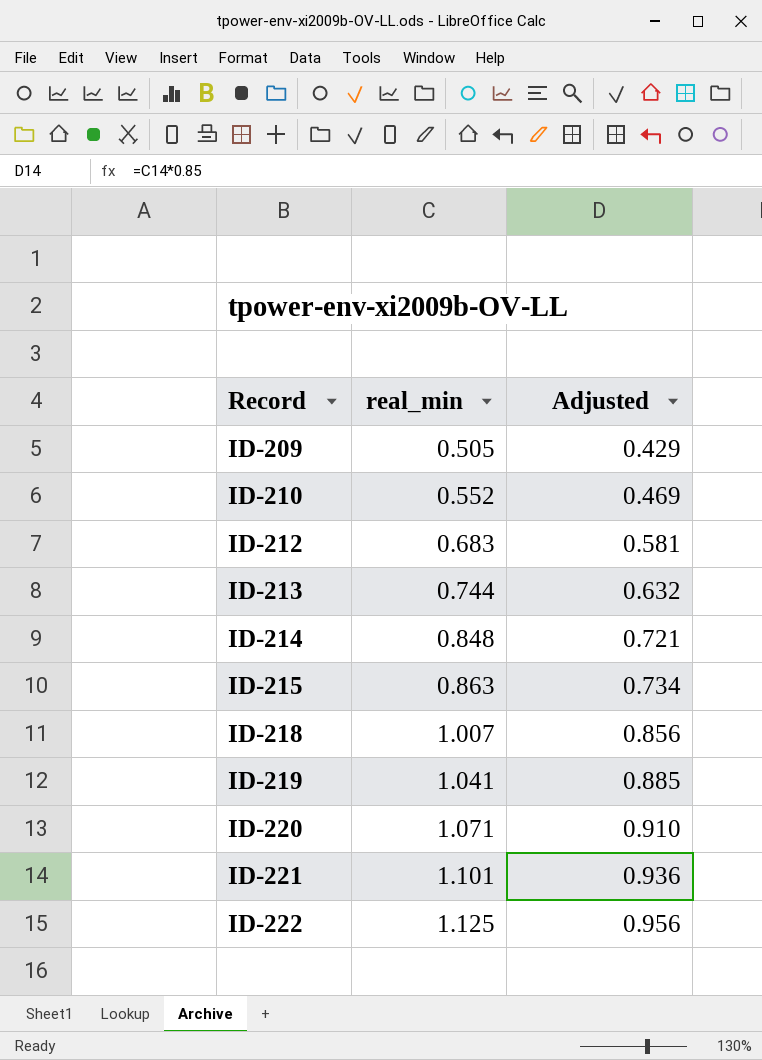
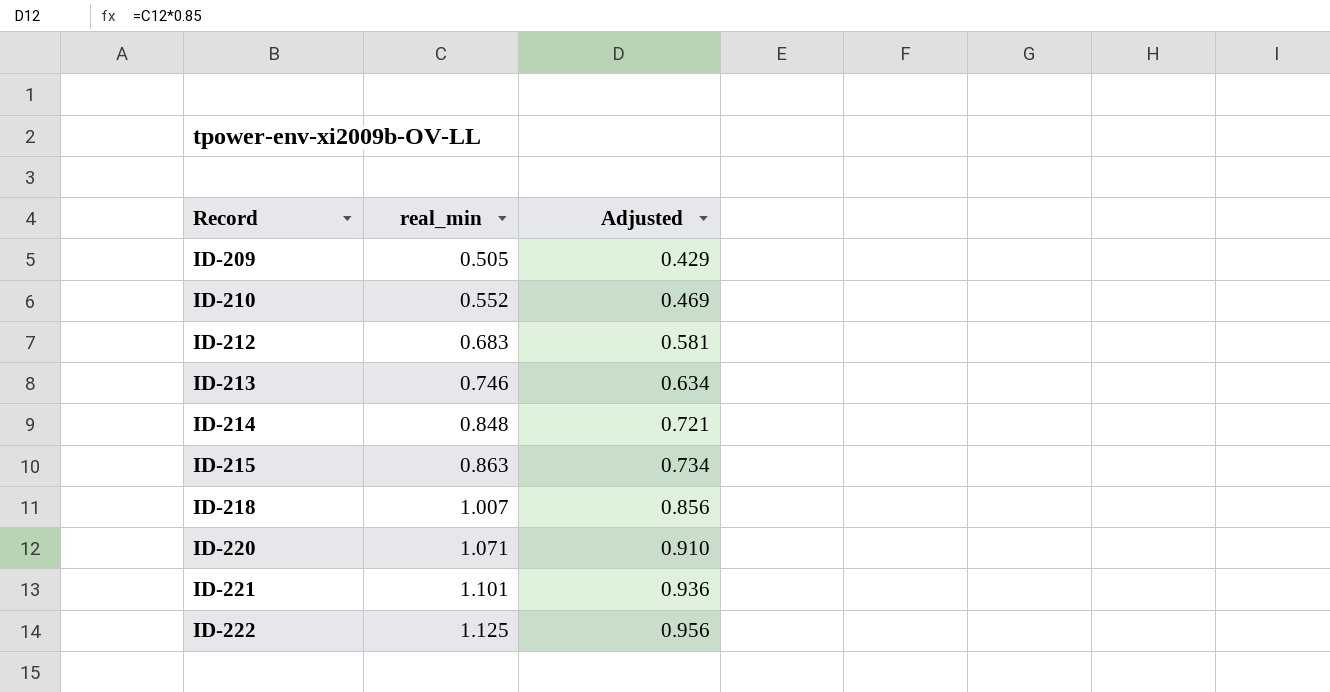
row ID-219: 1.041 | 0.885 -> none
ID-213 | real_min: 0.744 -> 0.746
ID-213 | Adjusted: 0.632 -> 0.634

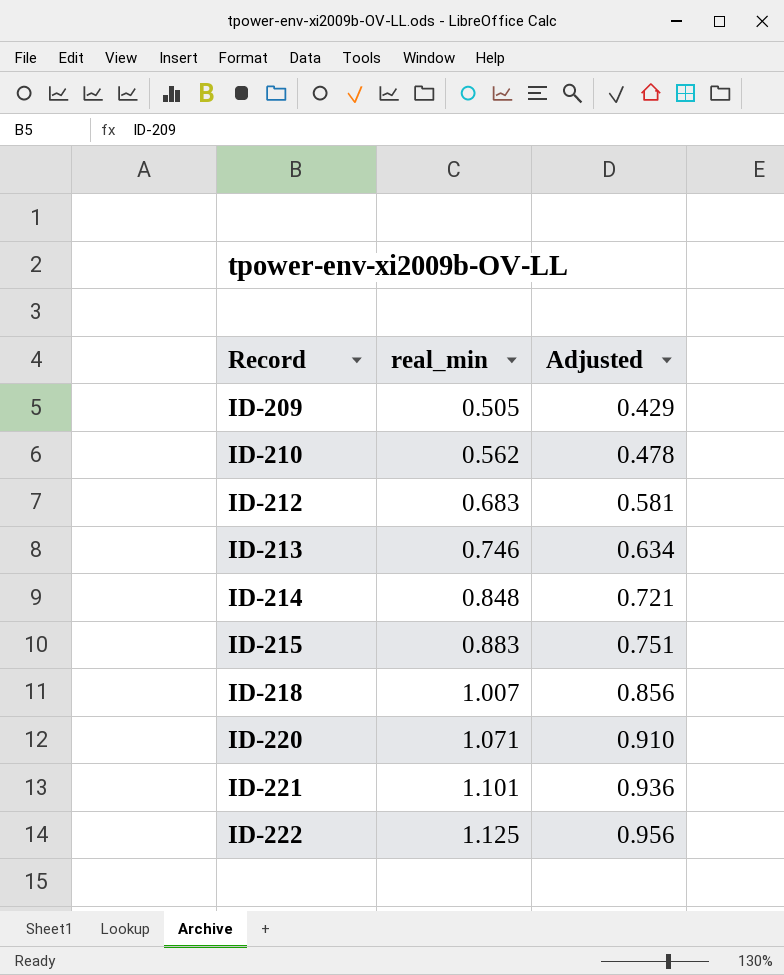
ID-210 | real_min: 0.552 -> 0.562
ID-210 | Adjusted: 0.469 -> 0.478
ID-215 | real_min: 0.863 -> 0.883
ID-215 | Adjusted: 0.734 -> 0.751

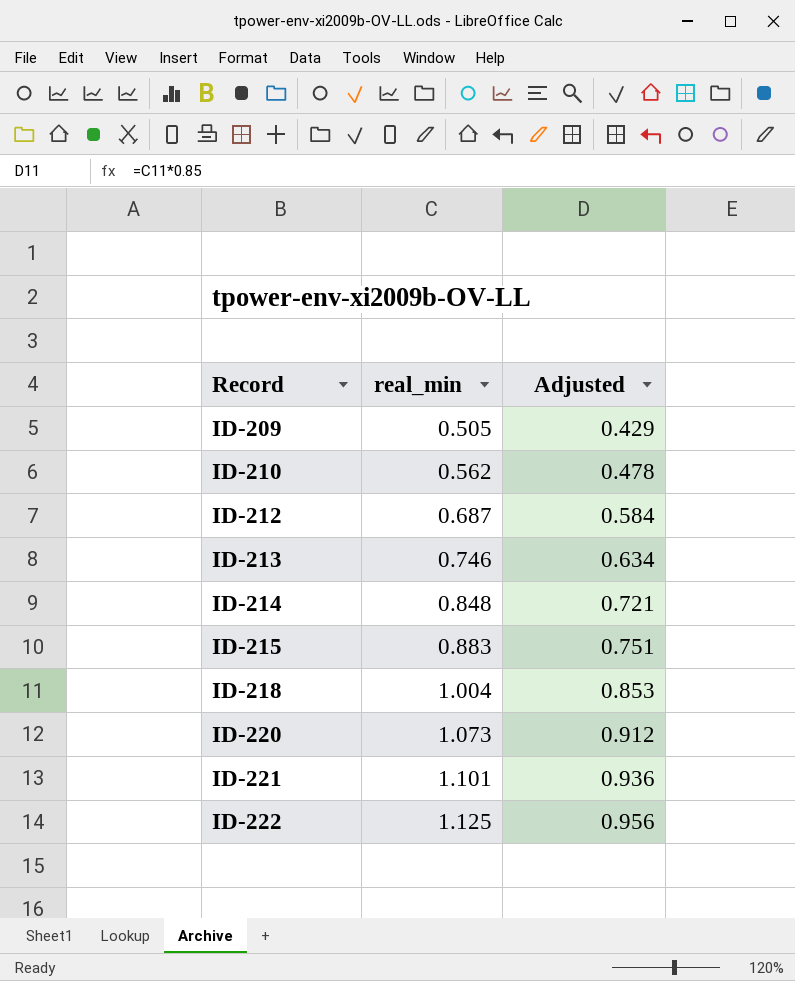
ID-212 | real_min: 0.683 -> 0.687
ID-212 | Adjusted: 0.581 -> 0.584
ID-218 | real_min: 1.007 -> 1.004
ID-218 | Adjusted: 0.856 -> 0.853
ID-220 | real_min: 1.071 -> 1.073
ID-220 | Adjusted: 0.910 -> 0.912

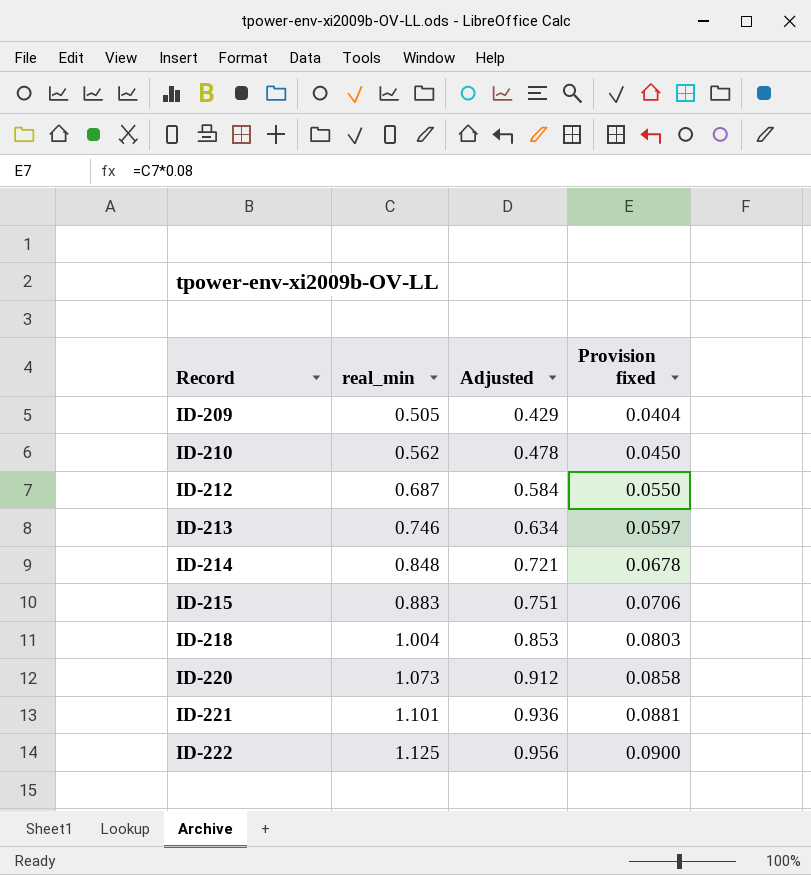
column Provision fixed | formula: none -> [real_min] * 0.08

